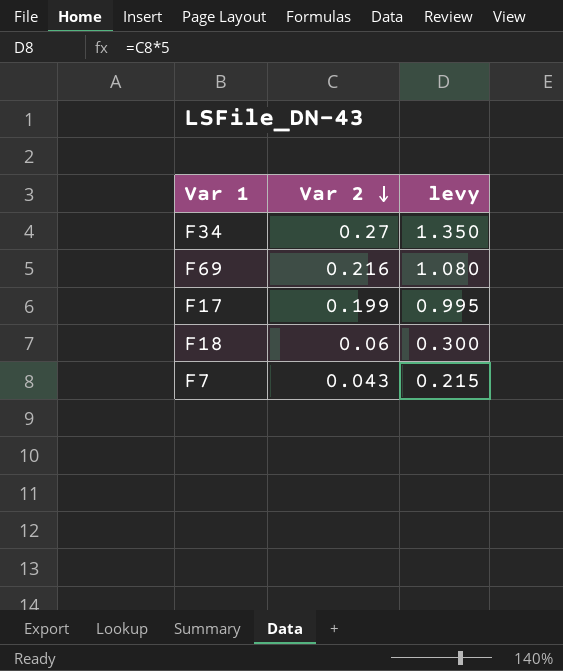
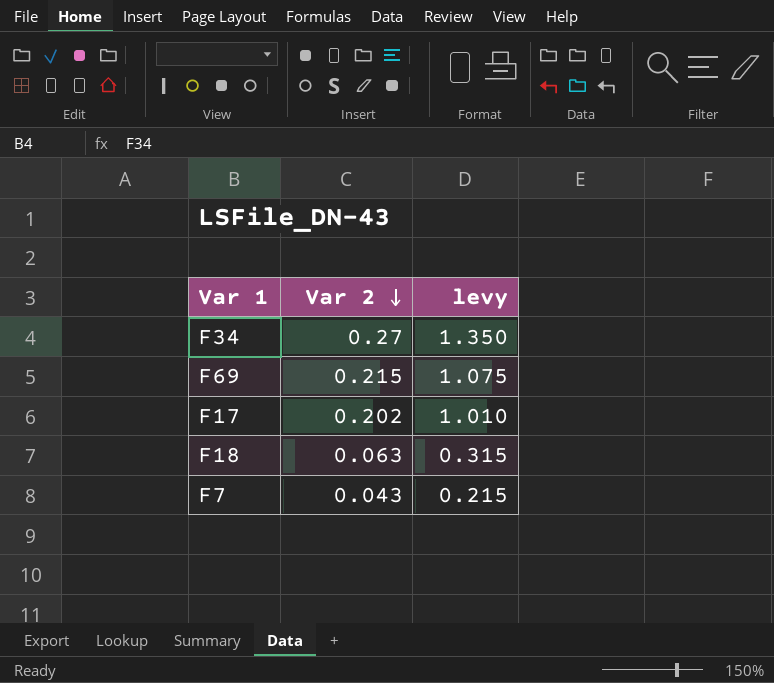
F69 | Var 2: 0.216 -> 0.215
F69 | levy: 1.080 -> 1.075
F17 | Var 2: 0.199 -> 0.202
F17 | levy: 0.995 -> 1.010
F18 | Var 2: 0.06 -> 0.063
F18 | levy: 0.300 -> 0.315

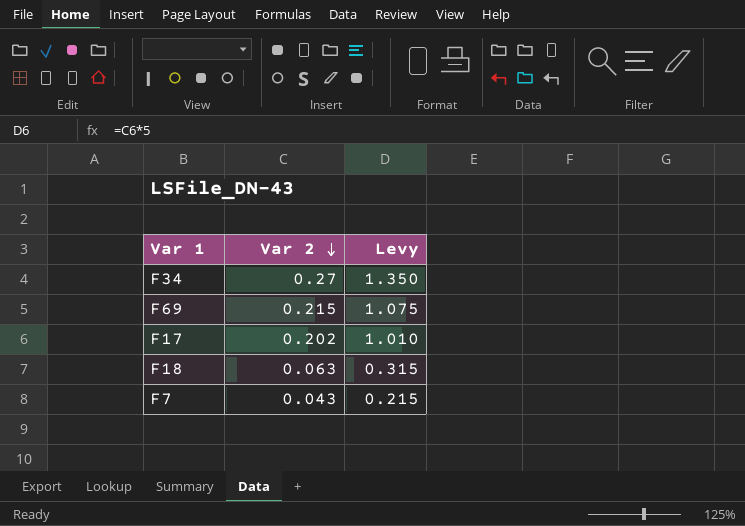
column name: levy -> Levy

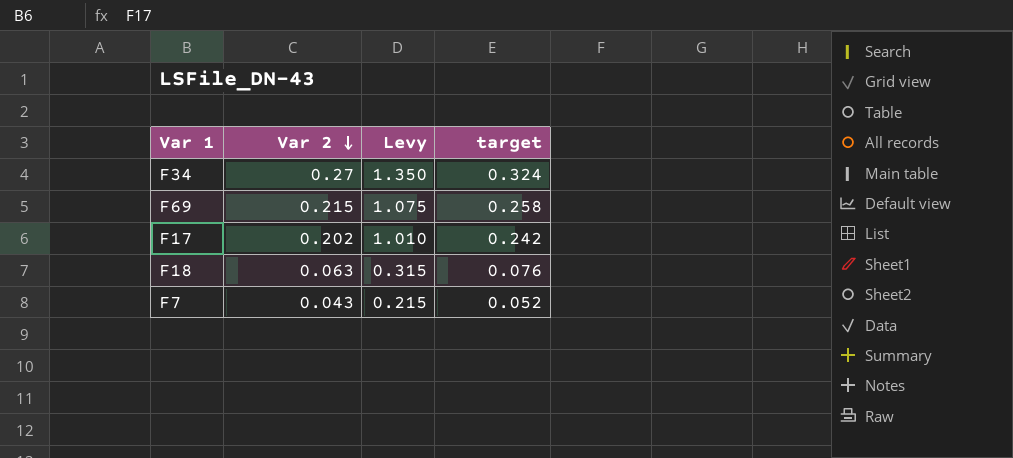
column target | formula: none -> [Var 2] * 1.2

